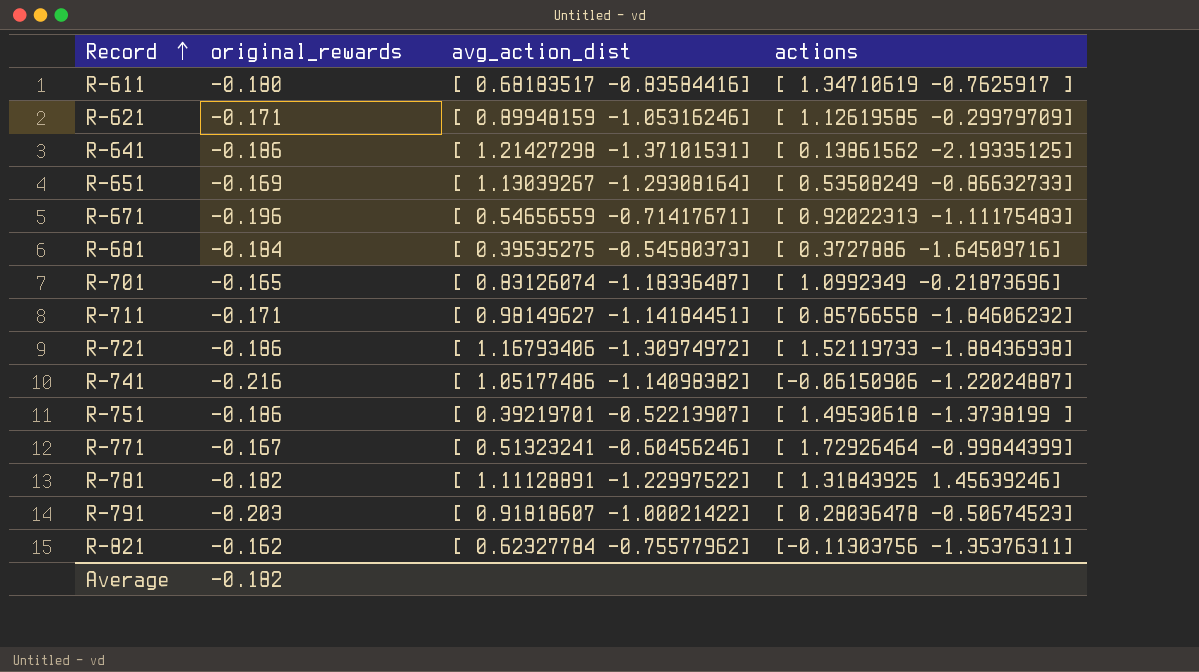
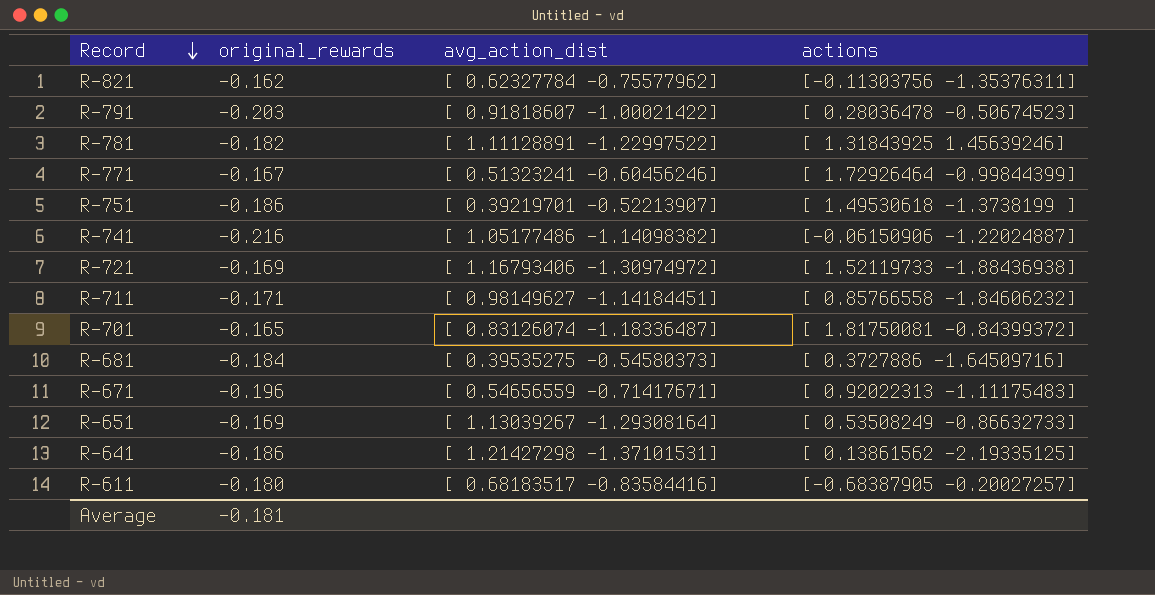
row order: Record ascending -> Record descending
row R-621: -0.171 | [ 0.89948159 -1.05316246] | [ 1.12619585 -0.29979709] -> none
R-721 | original_rewards: -0.186 -> -0.169
R-701 | actions: [ 1.0992349 -0.21873696] -> [ 1.81750081 -0.84399372]
R-611 | actions: [ 1.34710619 -0.7625917 ] -> [-0.68387905 -0.20027257]
Average | original_rewards: -0.182 -> -0.181

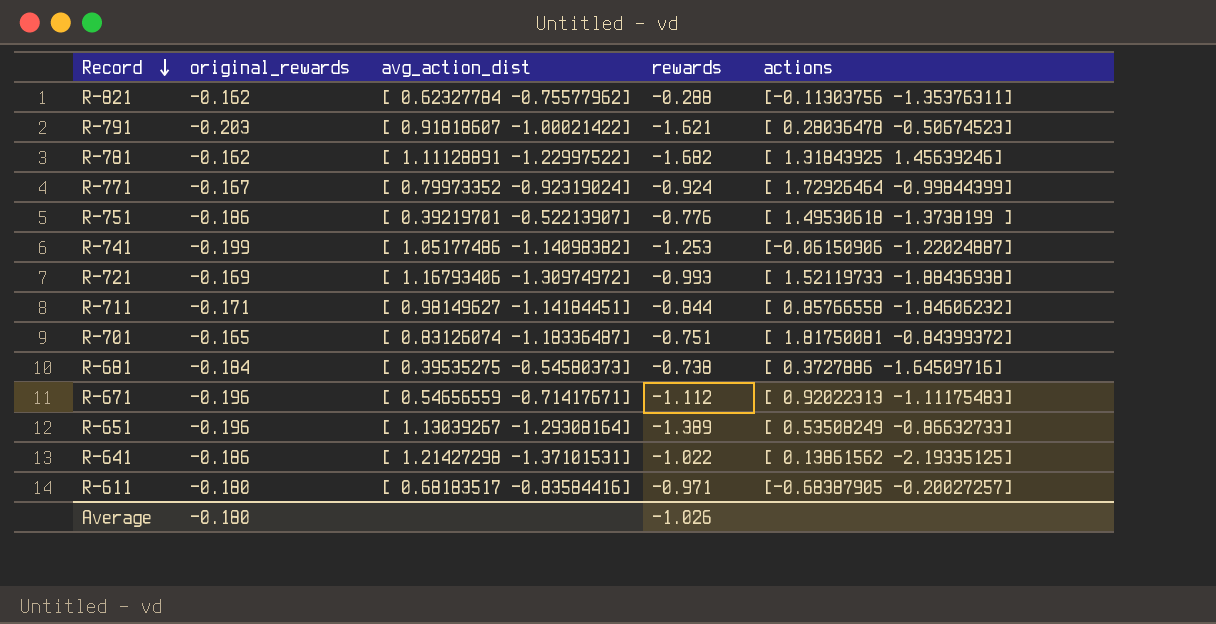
column rewards | position: none -> 4
R-781 | original_rewards: -0.182 -> -0.162
R-771 | avg_action_dist: [ 0.51323241 -0.60456246] -> [ 0.79973352 -0.92319024]
R-741 | original_rewards: -0.216 -> -0.199
R-651 | original_rewards: -0.169 -> -0.196
Average | original_rewards: -0.181 -> -0.180

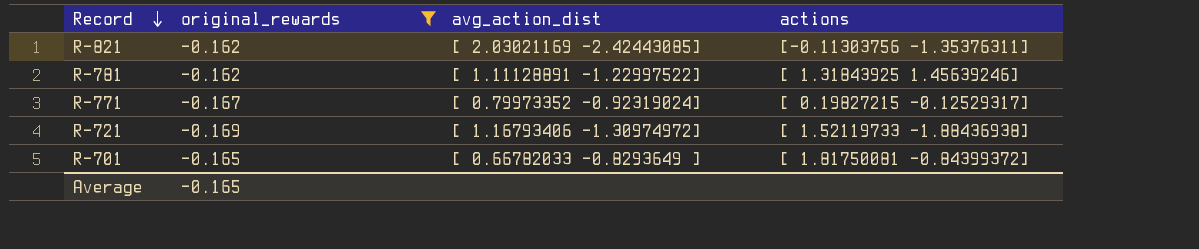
filter: none -> original_rewards >= -0.169
column rewards | position: 4 -> none
R-821 | avg_action_dist: [ 0.62327784 -0.75577962] -> [ 2.03021169 -2.42443085]
R-771 | actions: [ 1.72926464 -0.99844399] -> [ 0.19827215 -0.12529317]
R-701 | avg_action_dist: [ 0.83126074 -1.18336487] -> [ 0.66782033 -0.8293649 ]
Average | original_rewards: -0.180 -> -0.165

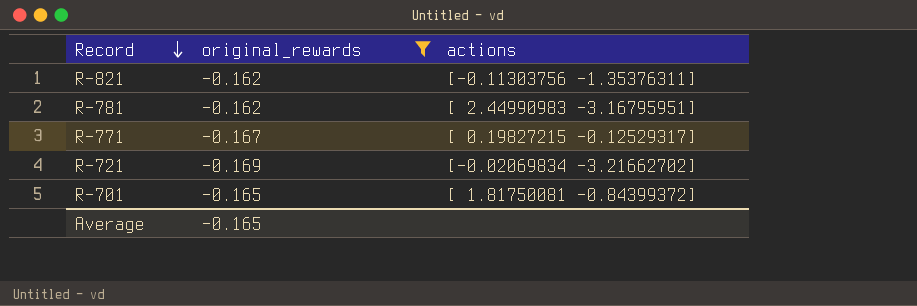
column avg_action_dist | position: 3 -> none
R-781 | actions: [ 1.31843925 1.45639246] -> [ 2.44990983 -3.16795951]
R-721 | actions: [ 1.52119733 -1.88436938] -> [-0.02069834 -3.21662702]

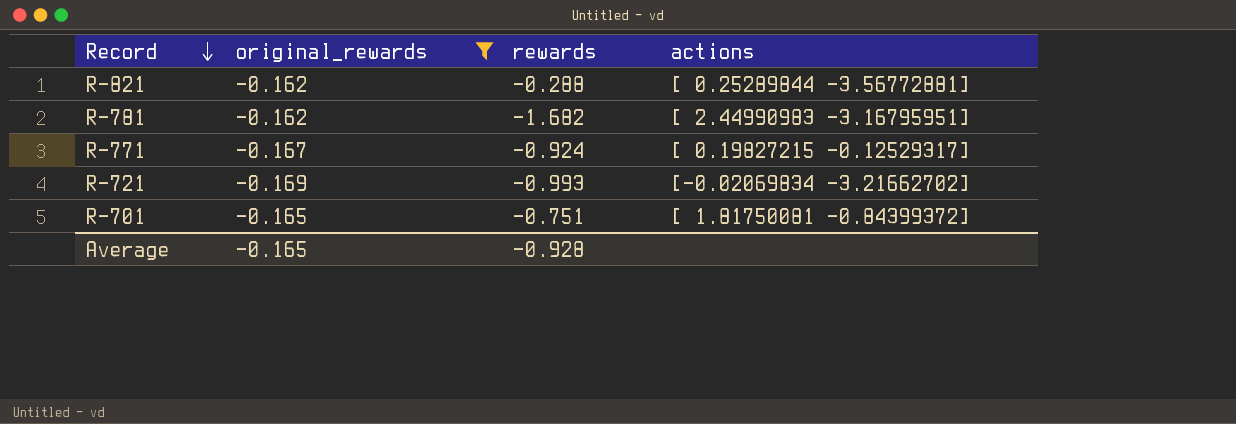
column rewards | position: none -> 3
R-821 | actions: [-0.11303756 -1.35376311] -> [ 0.25289844 -3.56772881]

